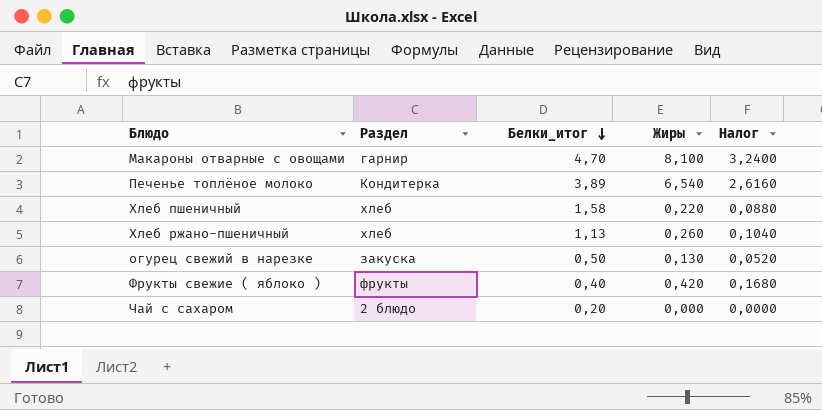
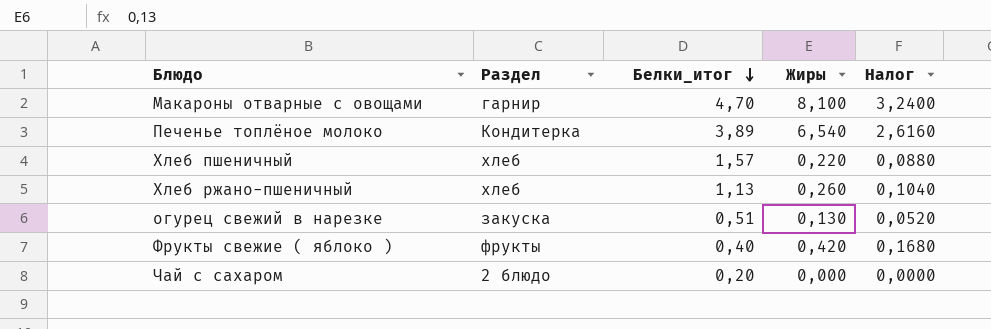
Хлеб пшеничный | Белки_итог: 1,58 -> 1,57
огурец свежий в нарезке | Белки_итог: 0,50 -> 0,51

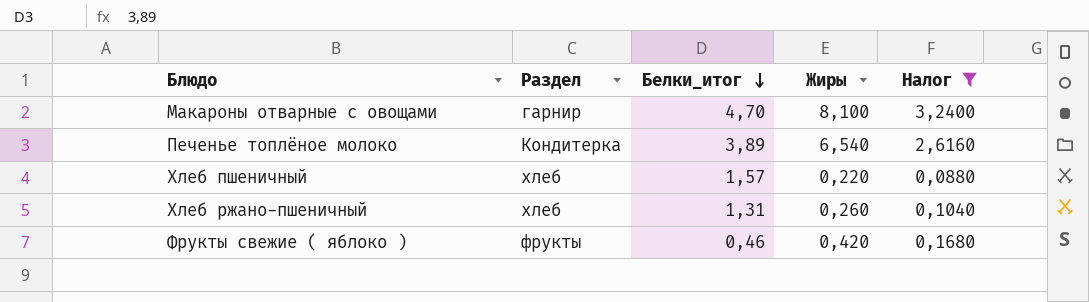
filter: none -> Налог >= 0,0880
Хлеб ржано-пшеничный | Белки_итог: 1,13 -> 1,31
Фрукты свежие ( яблоко ) | Белки_итог: 0,40 -> 0,46

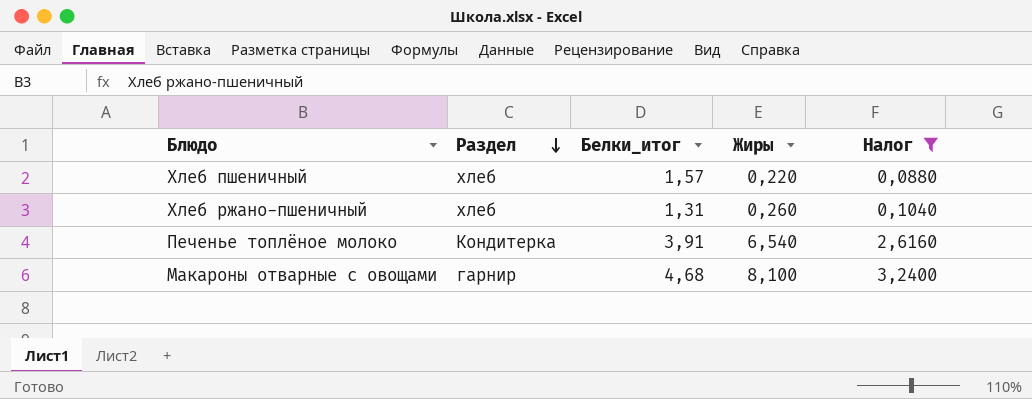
row order: Белки_итог descending -> Раздел descending
row Фрукты свежие ( яблоко ): фрукты | 0,46 | 0,420 | 0,1680 -> none
Печенье топлёное молоко | Белки_итог: 3,89 -> 3,91
Макароны отварные с овощами | Белки_итог: 4,70 -> 4,68

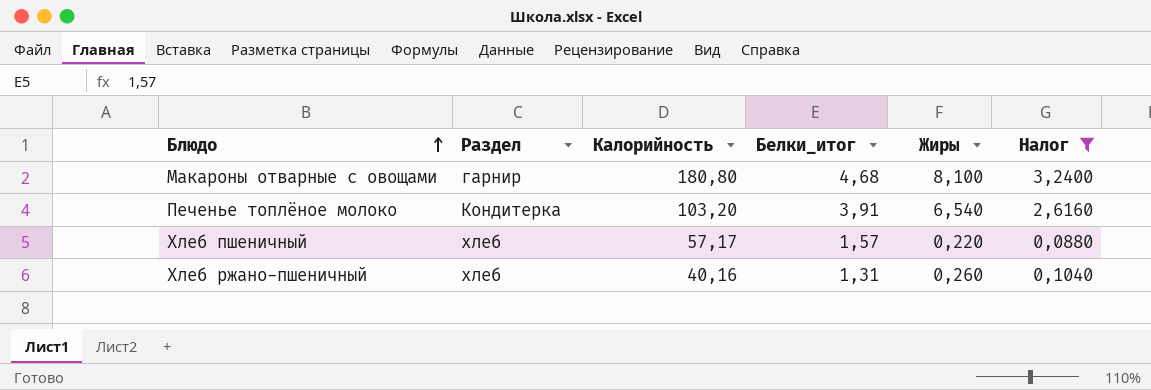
row order: Раздел descending -> Блюдо ascending
column Калорийность | position: none -> 3

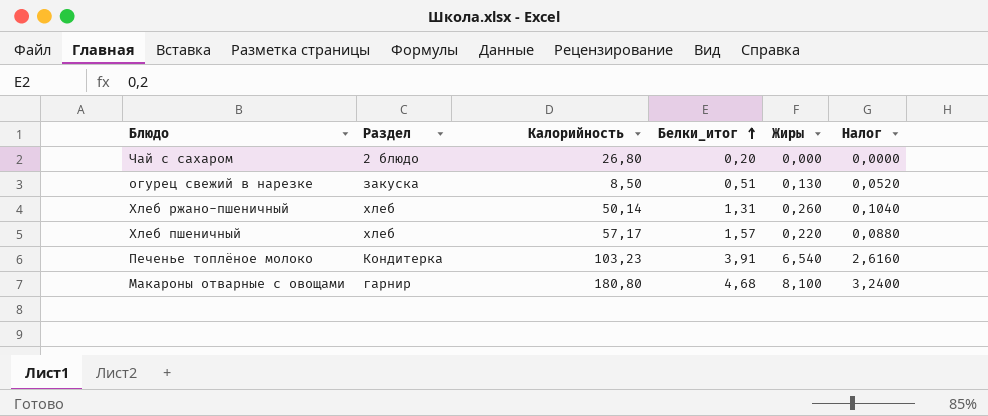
filter: Налог >= 0,0880 -> none
row order: Блюдо ascending -> Белки_итог ascending
Хлеб ржано-пшеничный | Калорийность: 40,16 -> 50,14
Печенье топлёное молоко | Калорийность: 103,20 -> 103,23

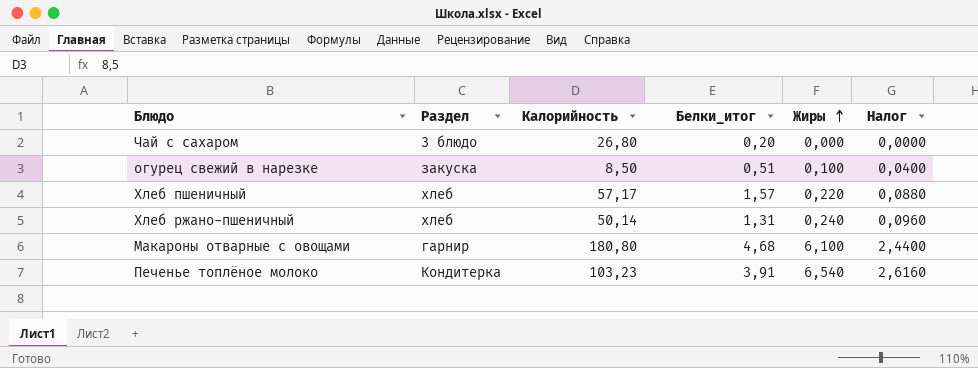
row order: Белки_итог ascending -> Жиры ascending
Чай с сахаром | Раздел: 2 блюдо -> 3 блюдо
огурец свежий в нарезке | Жиры: 0,130 -> 0,100
огурец свежий в нарезке | Налог: 0,0520 -> 0,0400
Хлеб ржано-пшеничный | Жиры: 0,260 -> 0,240
Хлеб ржано-пшеничный | Налог: 0,1040 -> 0,0960
Макароны отварные с овощами | Жиры: 8,100 -> 6,100
Макароны отварные с овощами | Налог: 3,2400 -> 2,4400

